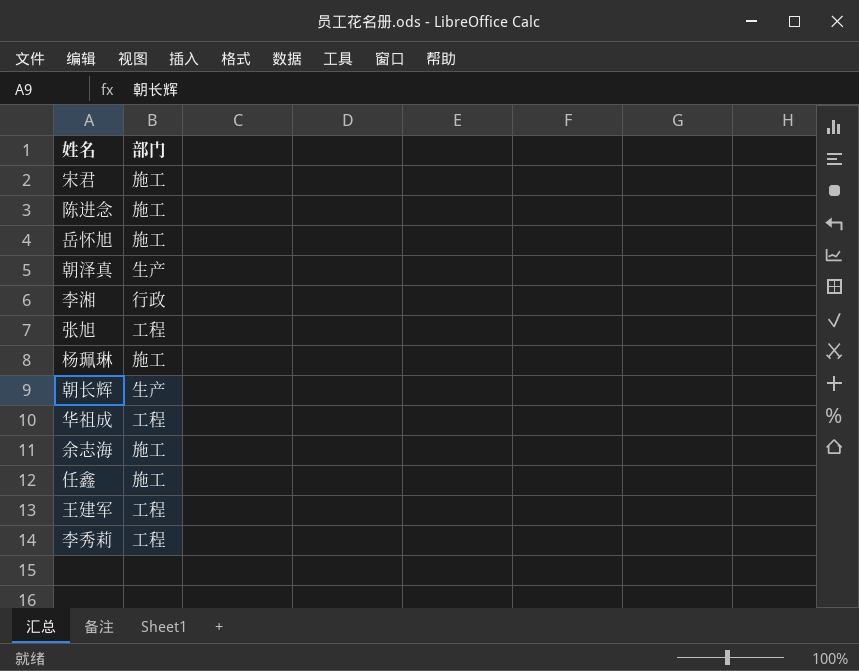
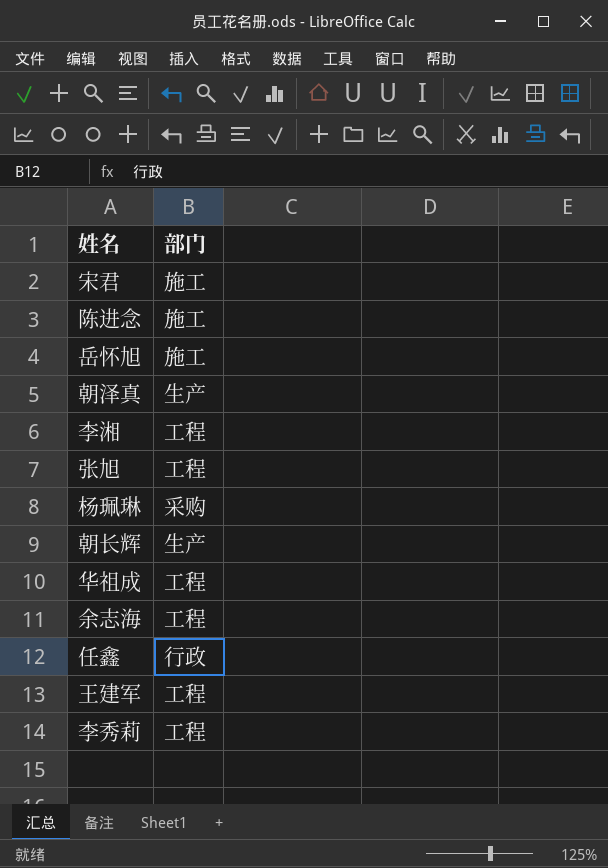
李湘 | 部门: 行政 -> 工程
杨珮琳 | 部门: 施工 -> 采购
余志海 | 部门: 施工 -> 工程
任鑫 | 部门: 施工 -> 行政

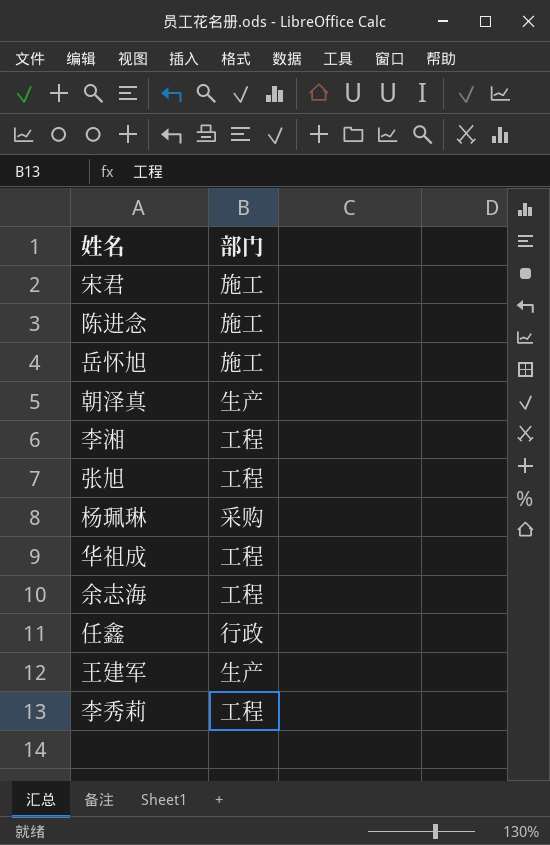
row 朝长辉: 生产 -> none
王建军 | 部门: 工程 -> 生产

